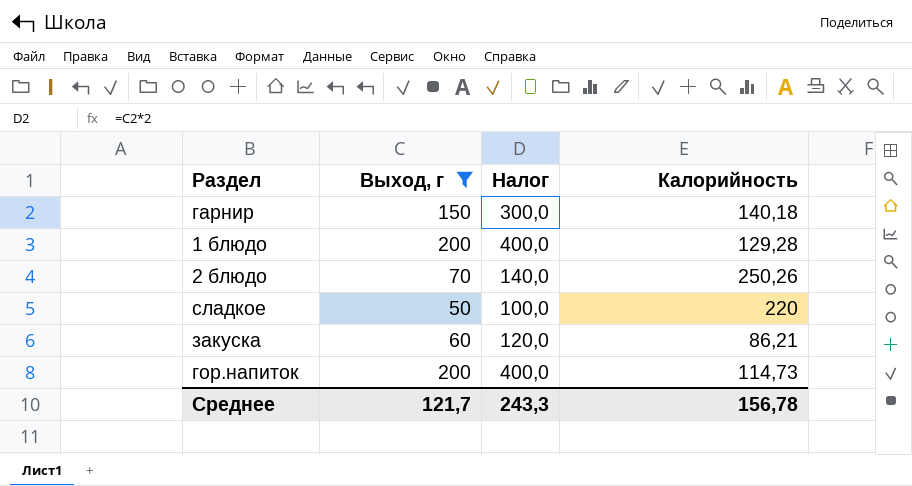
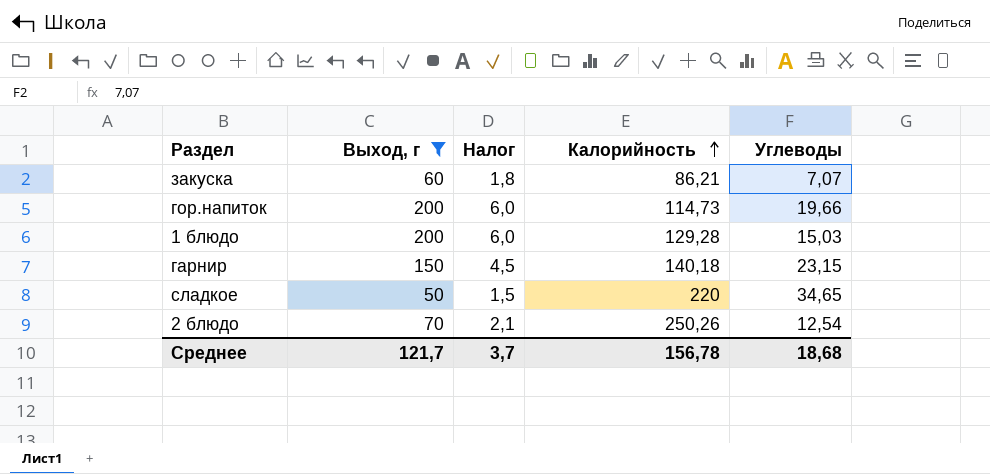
row order: none -> Калорийность ascending
column Налог | formula: [Выход, г] * 2 -> [Выход, г] * 0,03
column Углеводы | position: none -> 5
Среднее | Налог: 243,3 -> 3,7

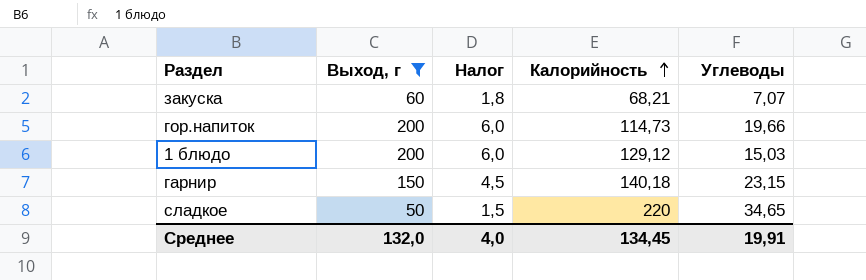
row 2 блюдо: 70 | 2,1 | 250,26 | 12,54 -> none
закуска | Калорийность: 86,21 -> 68,21
1 блюдо | Калорийность: 129,28 -> 129,12
Среднее | Выход, г: 121,7 -> 132,0
Среднее | Налог: 3,7 -> 4,0
Среднее | Калорийность: 156,78 -> 134,45
Среднее | Углеводы: 18,68 -> 19,91

